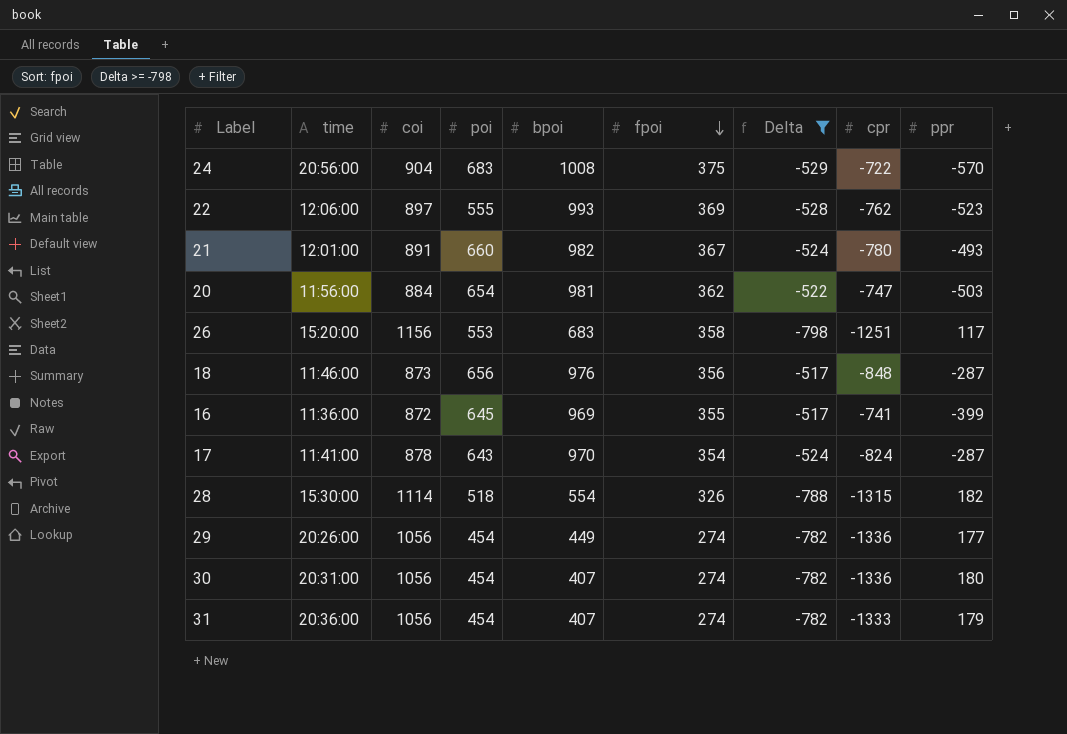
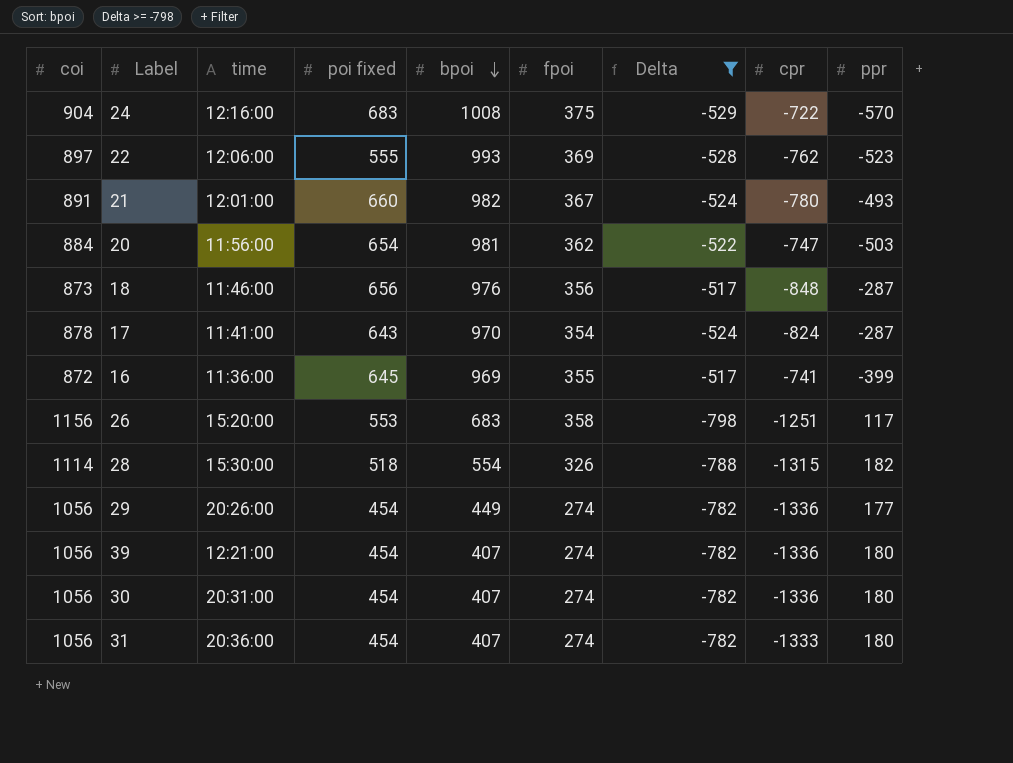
row order: fpoi descending -> bpoi descending
column coi | position: 3 -> 1
column name: poi -> poi fixed
24 | time: 20:56:00 -> 12:16:00
row 39: none -> 1056 | 12:21:00 | 454 | 407 | 274 | -782 | -1336 | 180
31 | ppr: 179 -> 180

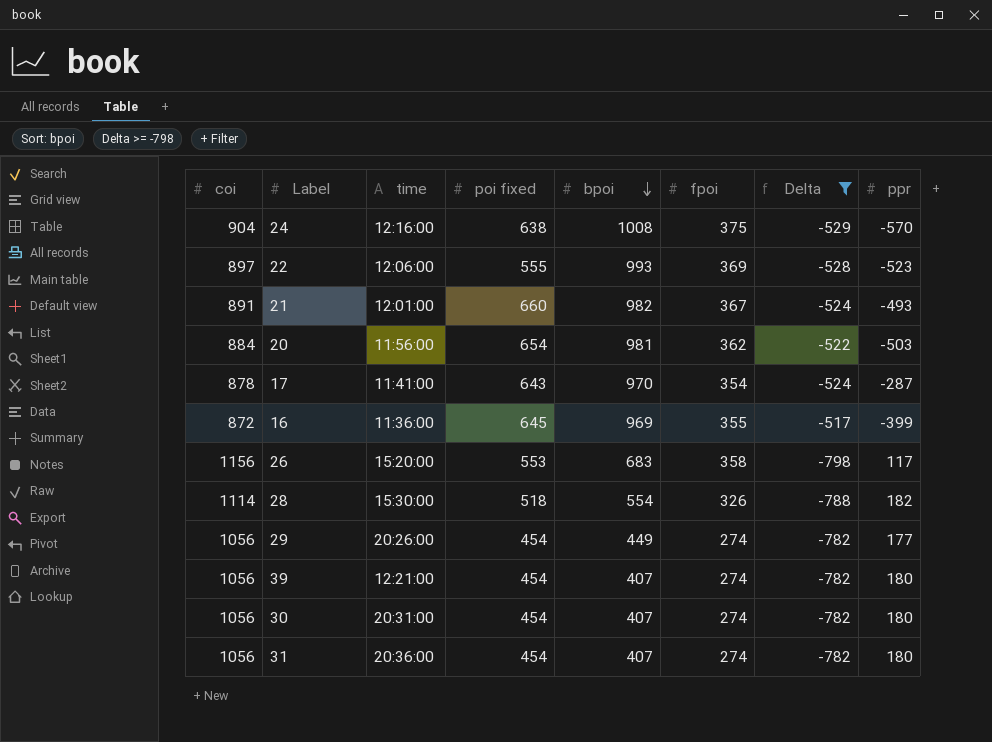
column cpr | position: 8 -> none
row 18: 873 | 11:46:00 | 656 | 976 | 356 | -517 | -848 | -287 -> none
24 | poi fixed: 683 -> 638

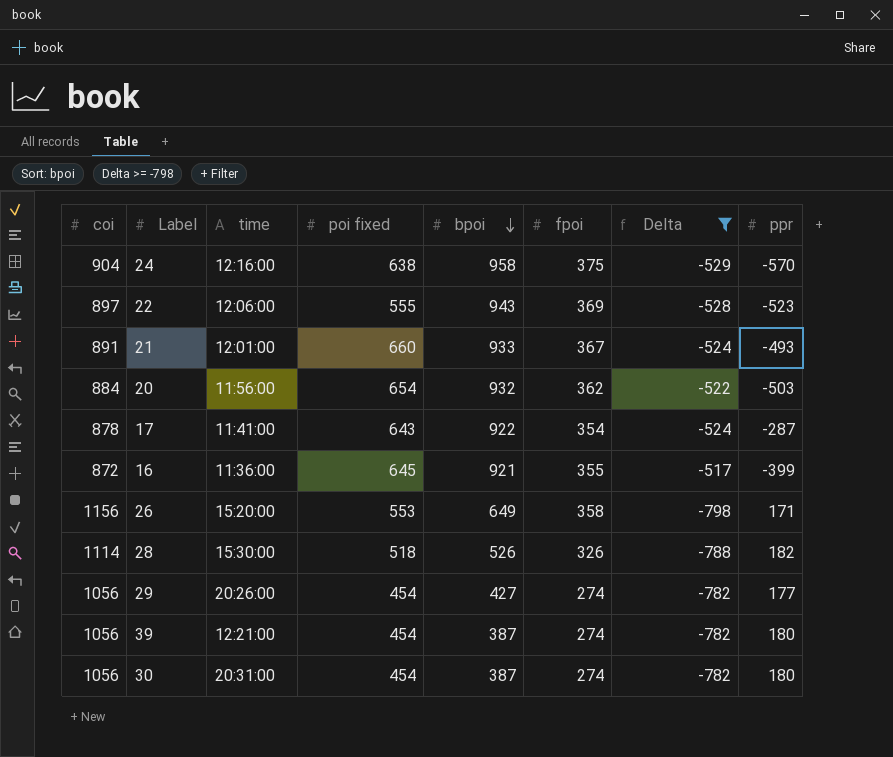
row 31: 1056 | 20:36:00 | 454 | 407 | 274 | -782 | 180 -> none
24 | bpoi: 1008 -> 958
22 | bpoi: 993 -> 943
21 | bpoi: 982 -> 933
20 | bpoi: 981 -> 932
17 | bpoi: 970 -> 922
16 | bpoi: 969 -> 921
26 | bpoi: 683 -> 649
26 | ppr: 117 -> 171
28 | bpoi: 554 -> 526
29 | bpoi: 449 -> 427
39 | bpoi: 407 -> 387
30 | bpoi: 407 -> 387

